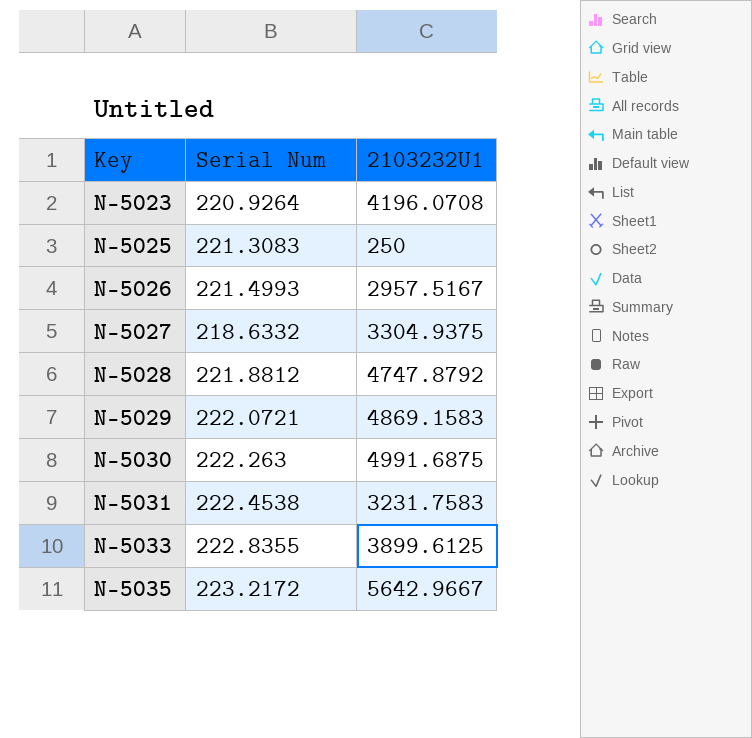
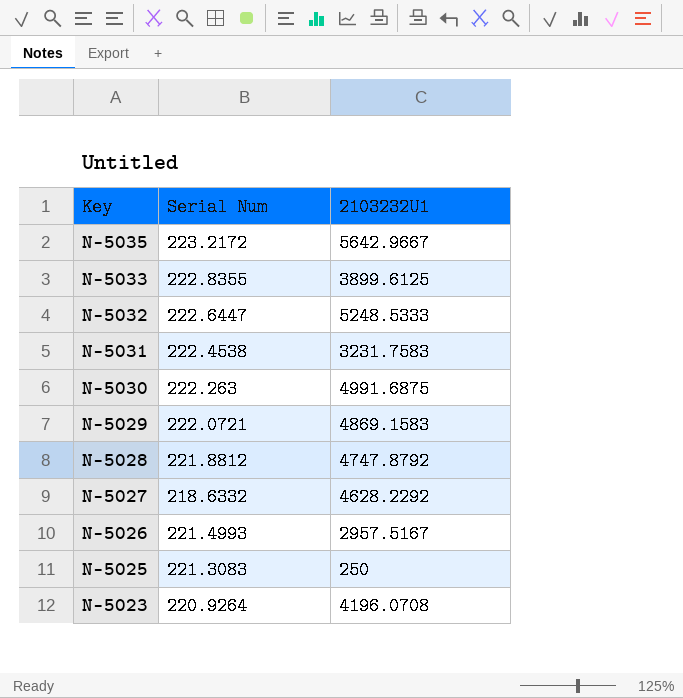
row order: Key ascending -> Key descending
row N-5032: none -> 222.6447 | 5248.5333
N-5027 | 2103232U1: 3304.9375 -> 4628.2292

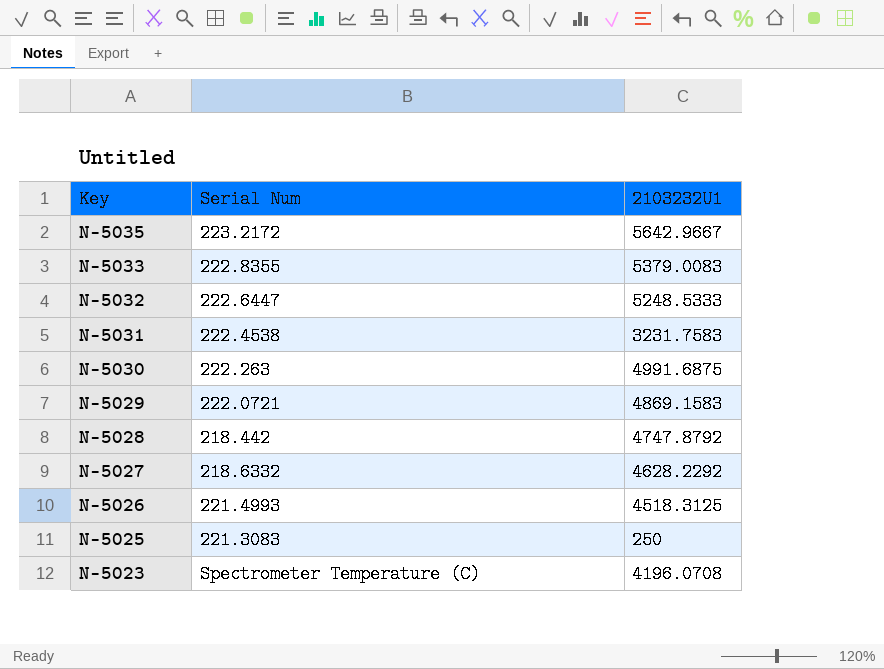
N-5033 | 2103232U1: 3899.6125 -> 5379.0083
N-5028 | Serial Num: 221.8812 -> 218.442
N-5026 | 2103232U1: 2957.5167 -> 4518.3125
N-5023 | Serial Num: 220.9264 -> Spectrometer Temperature (C)

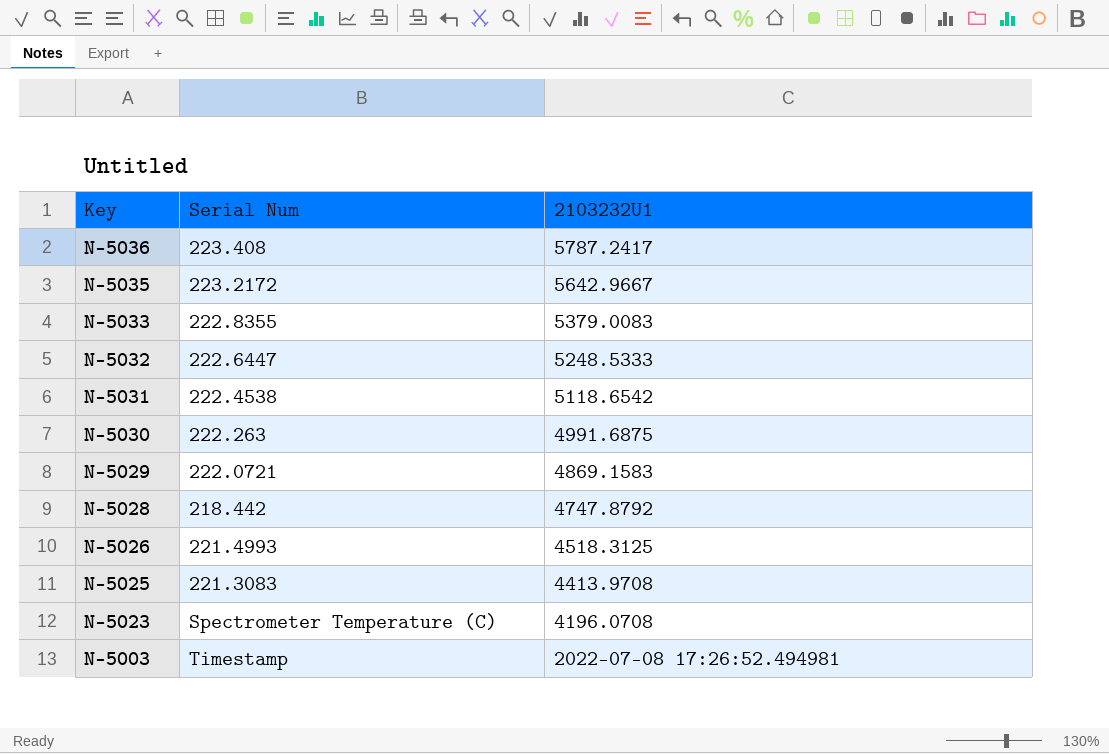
row N-5027: 218.6332 | 4628.2292 -> none
row N-5036: none -> 223.408 | 5787.2417
N-5031 | 2103232U1: 3231.7583 -> 5118.6542
N-5025 | 2103232U1: 250 -> 4413.9708
row N-5003: none -> Timestamp | 2022-07-08 17:26:52.494981

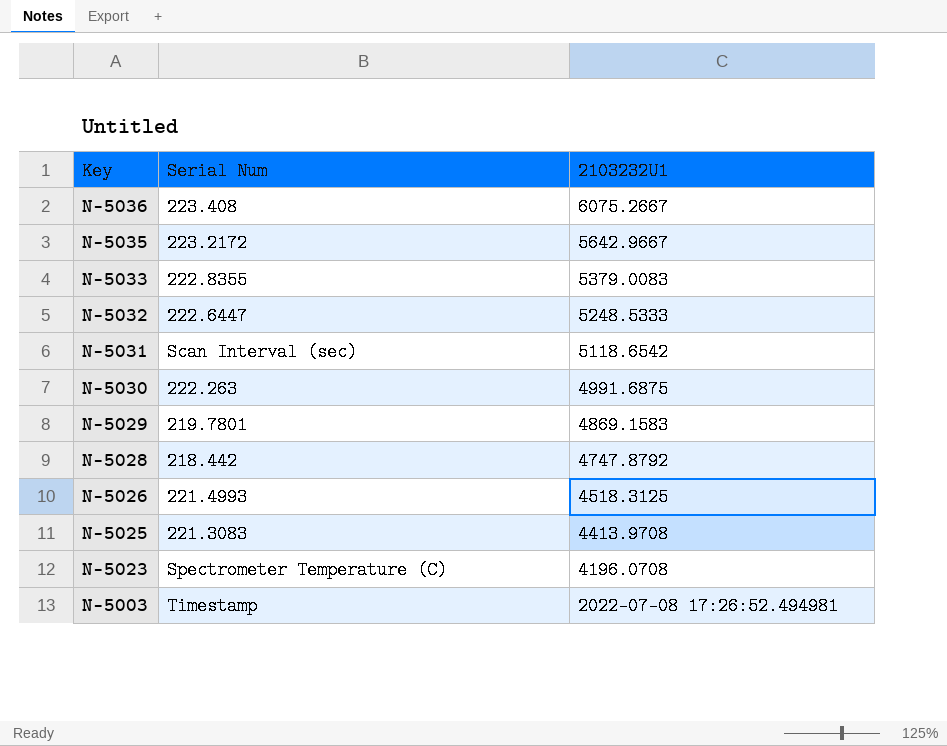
N-5036 | 2103232U1: 5787.2417 -> 6075.2667
N-5031 | Serial Num: 222.4538 -> Scan Interval (sec)
N-5029 | Serial Num: 222.0721 -> 219.7801

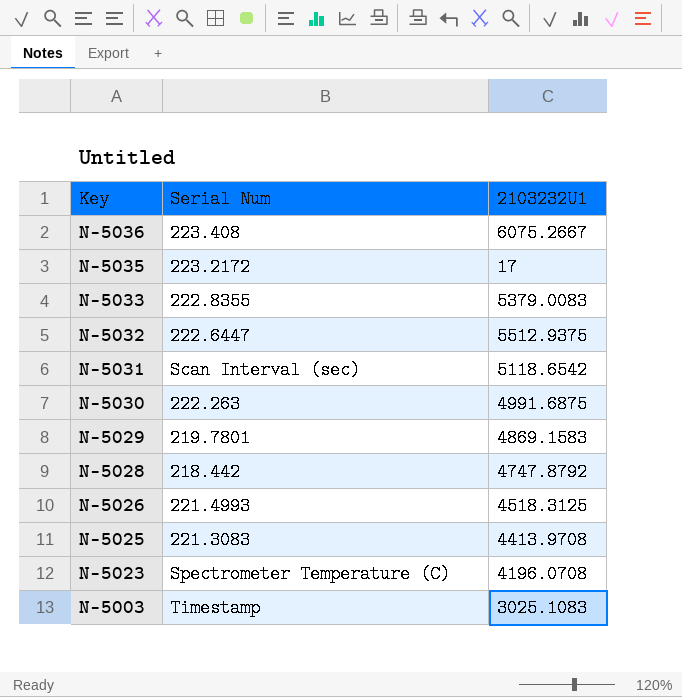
N-5035 | 2103232U1: 5642.9667 -> 17
N-5032 | 2103232U1: 5248.5333 -> 5512.9375
N-5003 | 2103232U1: 2022-07-08 17:26:52.494981 -> 3025.1083

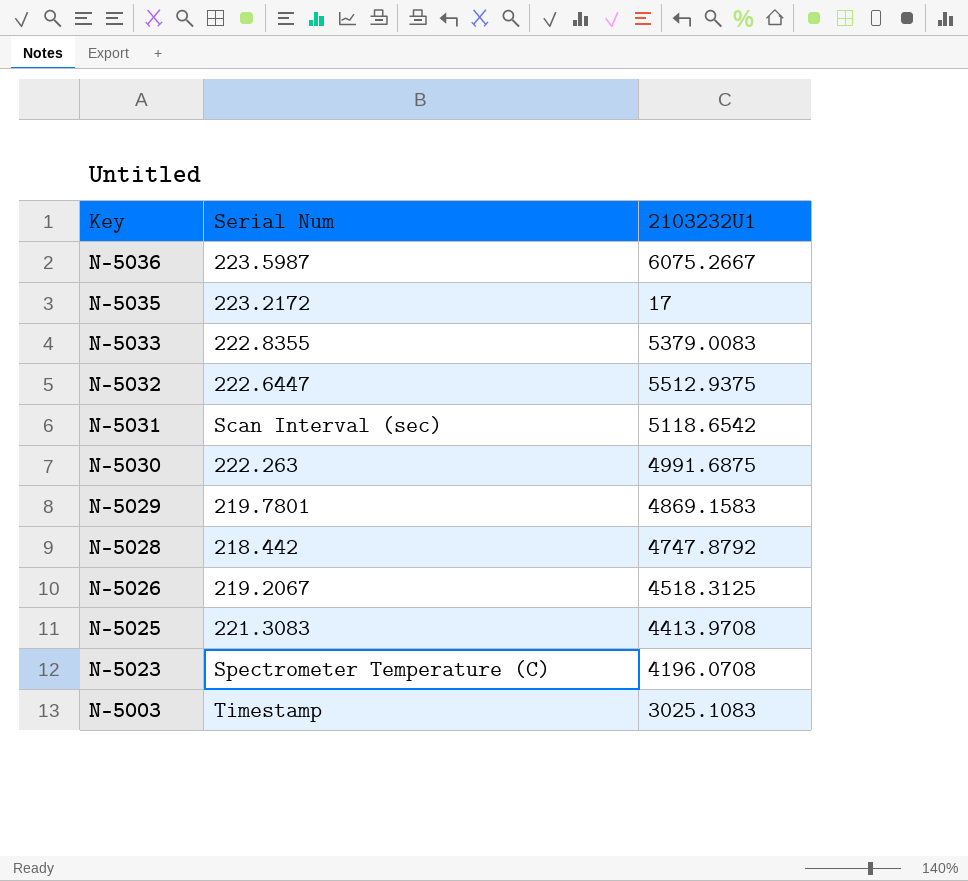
N-5036 | Serial Num: 223.408 -> 223.5987
N-5026 | Serial Num: 221.4993 -> 219.2067

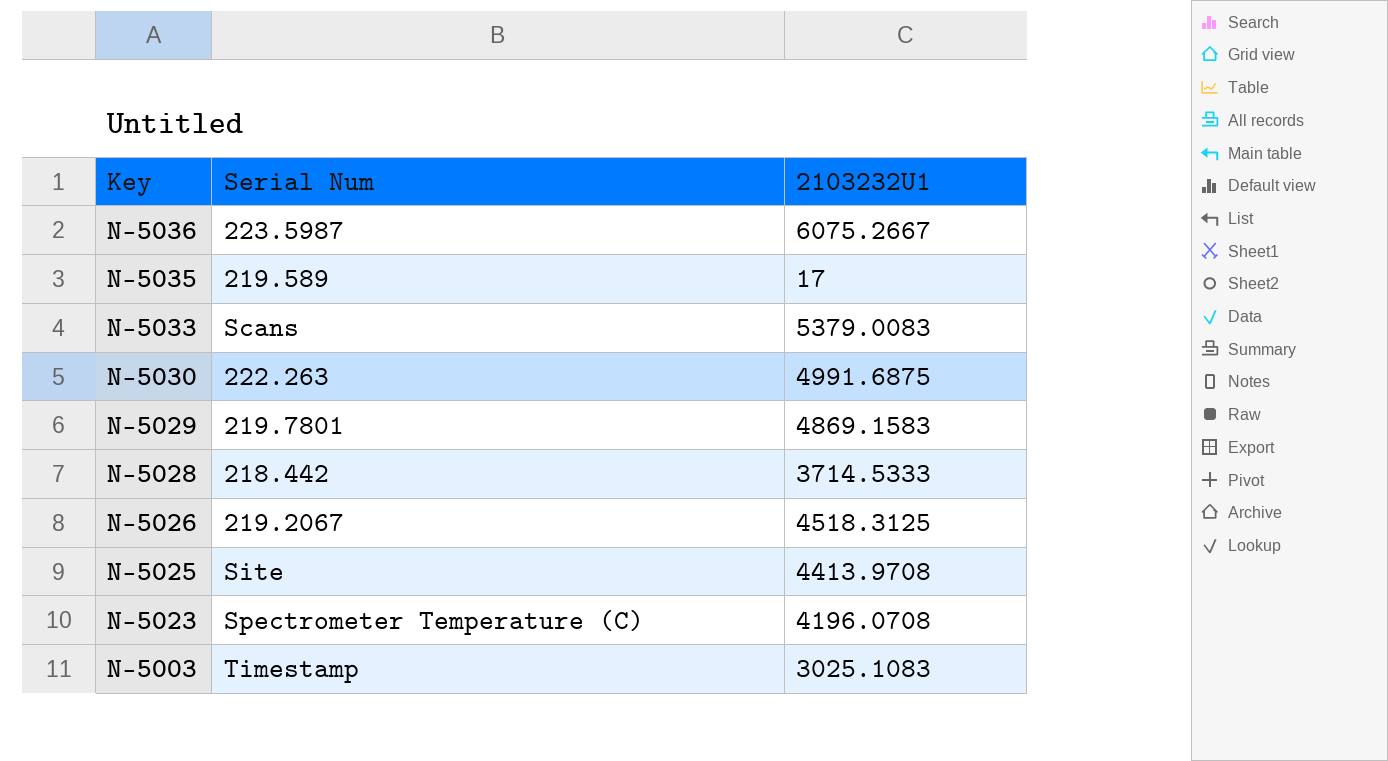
row N-5032: 222.6447 | 5512.9375 -> none
row N-5031: Scan Interval (sec) | 5118.6542 -> none
N-5035 | Serial Num: 223.2172 -> 219.589
N-5033 | Serial Num: 222.8355 -> Scans
N-5028 | 2103232U1: 4747.8792 -> 3714.5333
N-5025 | Serial Num: 221.3083 -> Site

